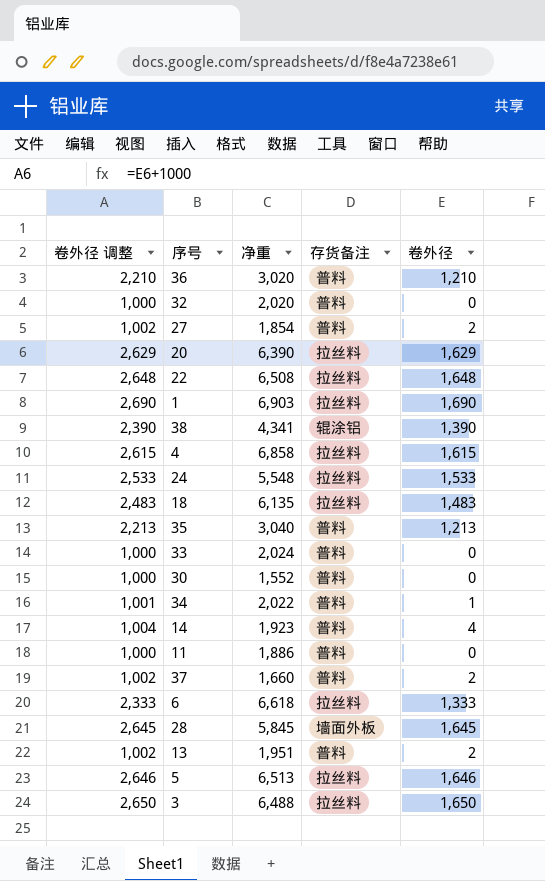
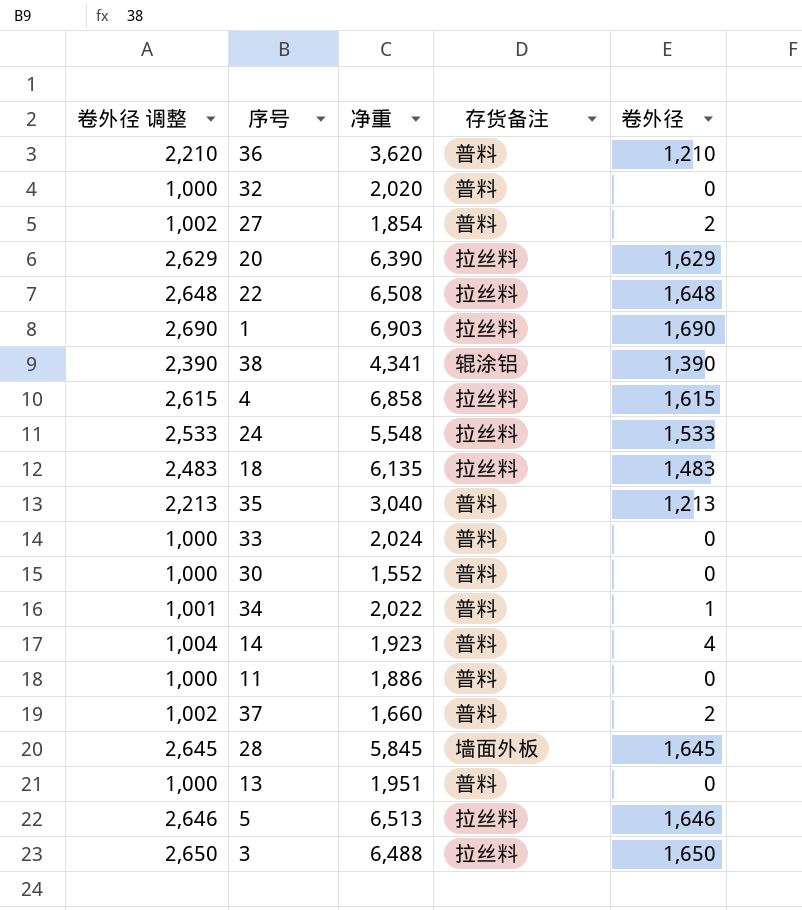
row 6: 2,333 | 6,618 | 拉丝料 | 1,333 -> none
36 | 净重: 3,020 -> 3,620
13 | 卷外径 调整: 1,002 -> 1,000
13 | 卷外径: 2 -> 0

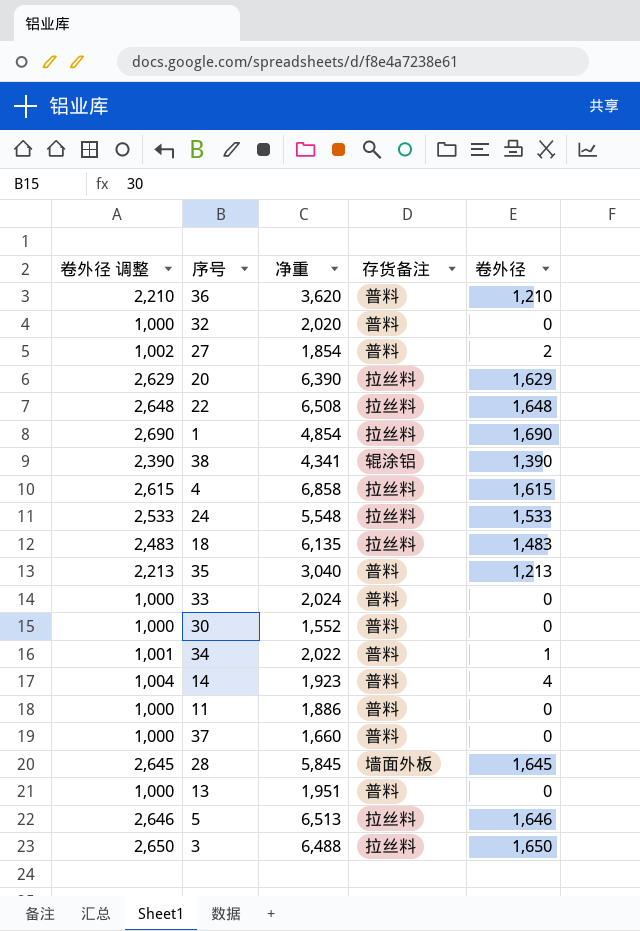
1 | 净重: 6,903 -> 4,854
37 | 卷外径 调整: 1,002 -> 1,000
37 | 卷外径: 2 -> 0

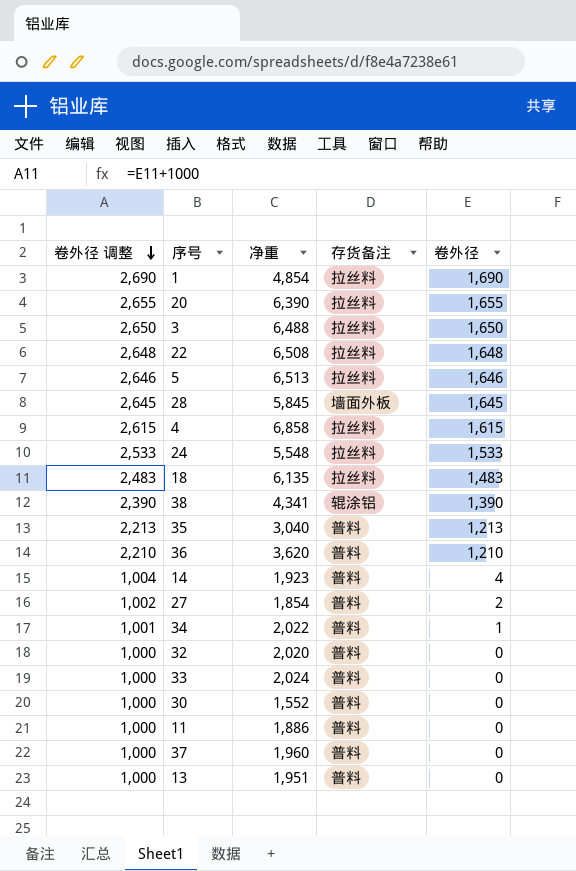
row order: none -> 卷外径 调整 descending
20 | 卷外径 调整: 2,629 -> 2,655
20 | 卷外径: 1,629 -> 1,655
37 | 净重: 1,660 -> 1,960

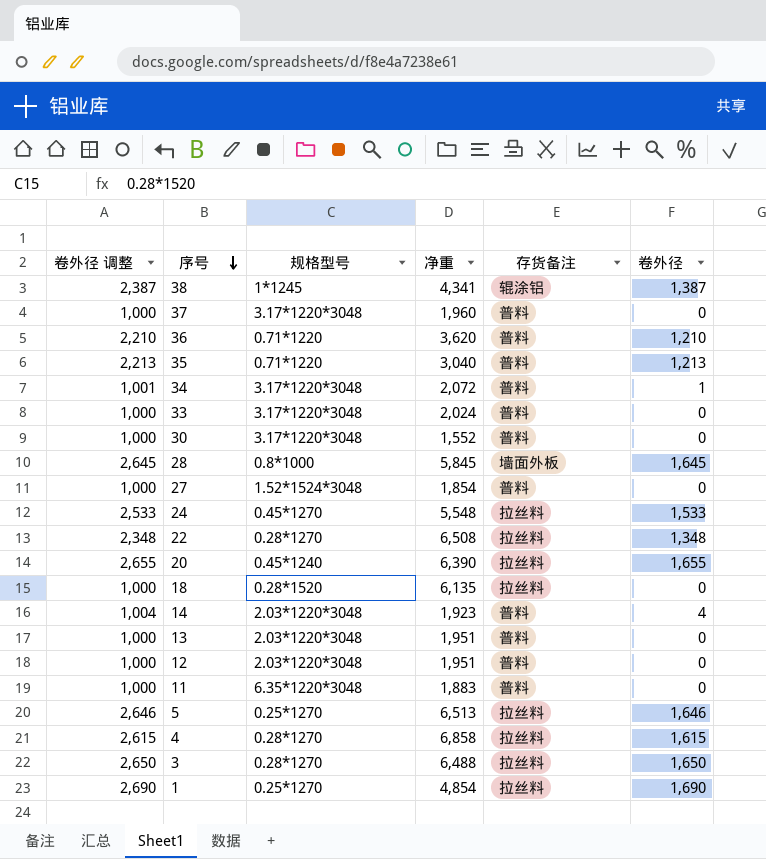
row order: 卷外径 调整 descending -> 序号 descending
column 规格型号 | position: none -> 3
row 32: 1,000 | 2,020 | 普料 | 0 -> none
38 | 卷外径 调整: 2,390 -> 2,387
38 | 卷外径: 1,390 -> 1,387
34 | 净重: 2,022 -> 2,072
27 | 卷外径 调整: 1,002 -> 1,000
27 | 卷外径: 2 -> 0
22 | 卷外径 调整: 2,648 -> 2,348
22 | 卷外径: 1,648 -> 1,348
18 | 卷外径 调整: 2,483 -> 1,000
18 | 卷外径: 1,483 -> 0
row 12: none -> 1,000 | 2.03*1220*3048 | 1,951 | 普料 | 0
11 | 净重: 1,886 -> 1,883

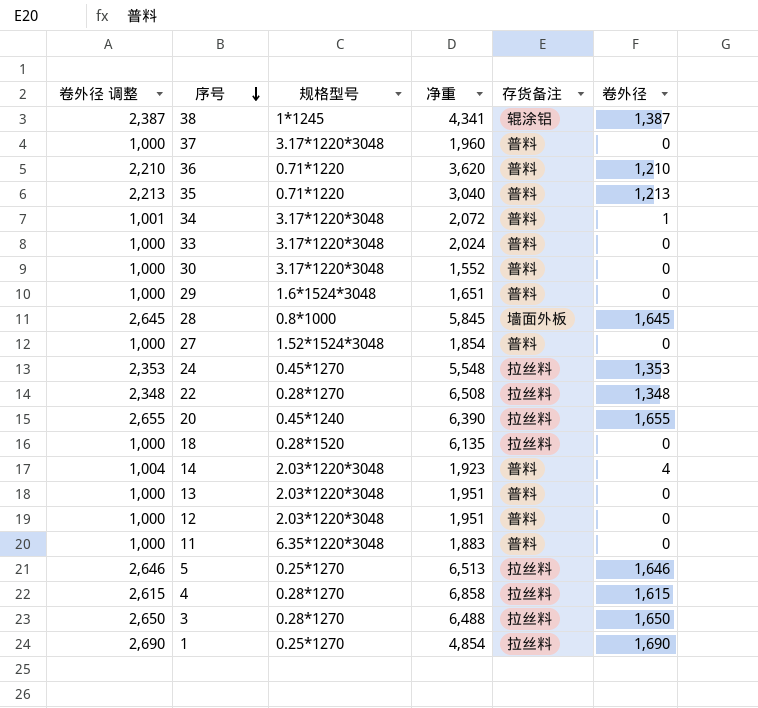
row 29: none -> 1,000 | 1.6*1524*3048 | 1,651 | 普料 | 0
24 | 卷外径 调整: 2,533 -> 2,353
24 | 卷外径: 1,533 -> 1,353

